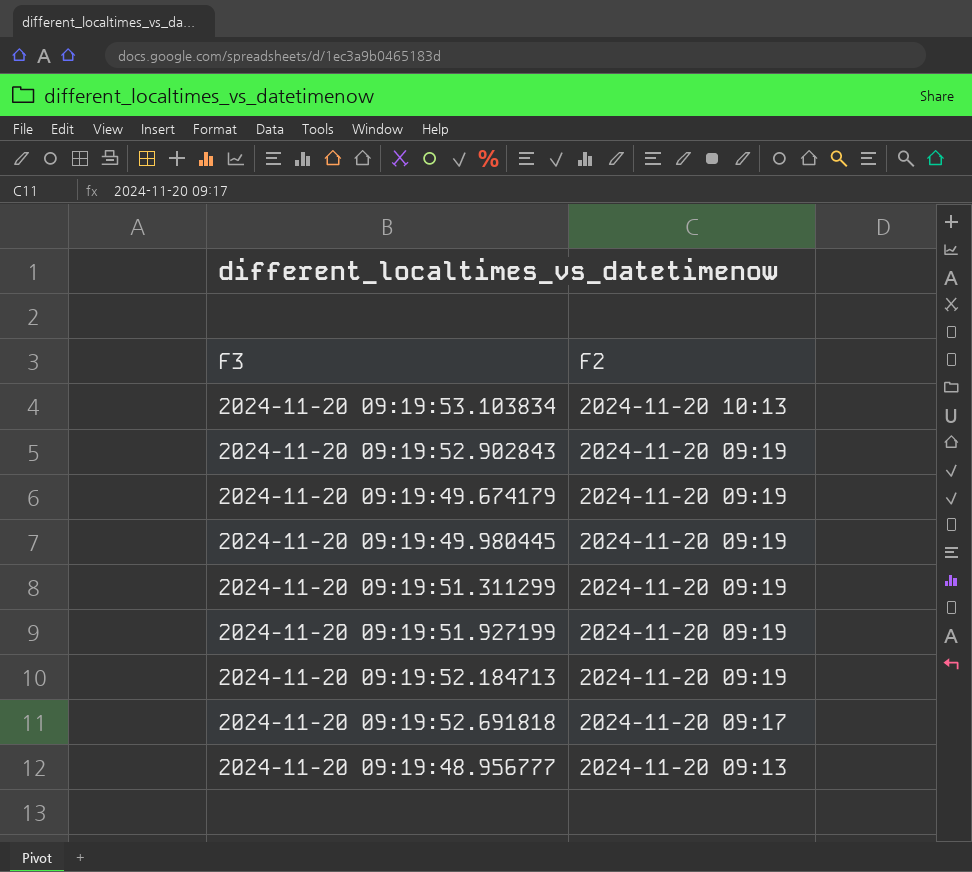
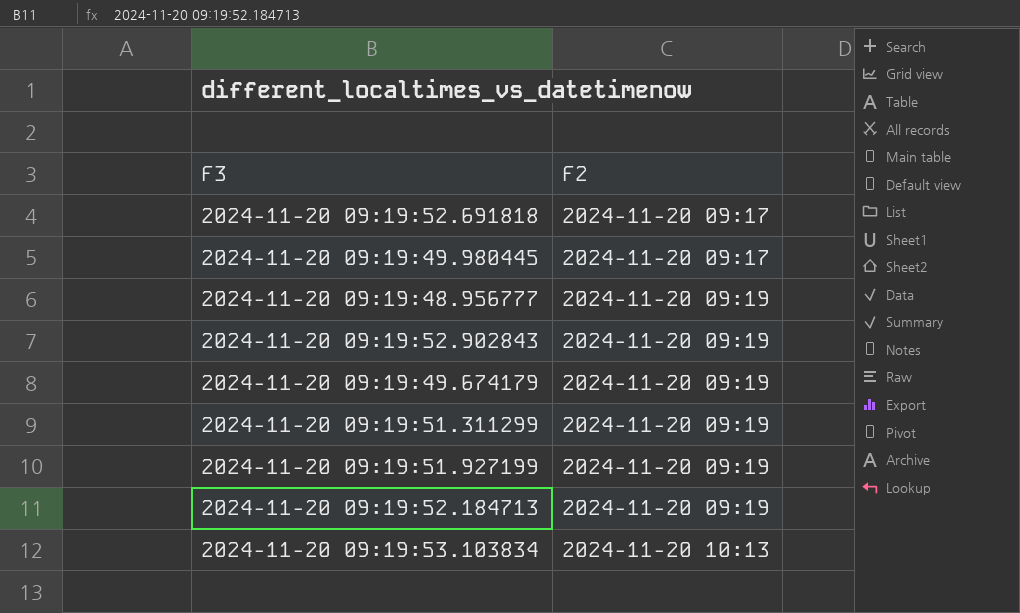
row order: F2 descending -> F2 ascending
2024-11-20 09:19:49.980445 | F2: 2024-11-20 09:19 -> 2024-11-20 09:17
2024-11-20 09:19:48.956777 | F2: 2024-11-20 09:13 -> 2024-11-20 09:19

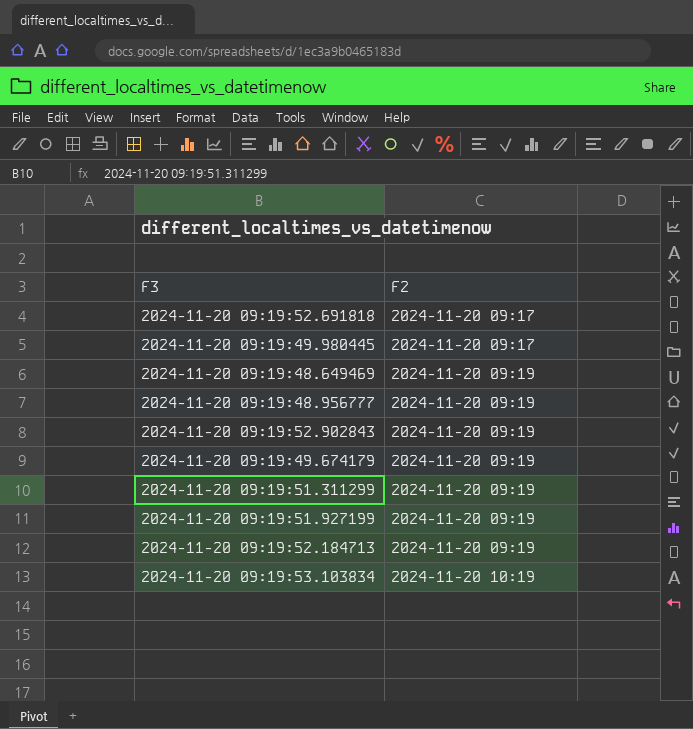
row 2024-11-20 09:19:48.649469: none -> 2024-11-20 09:19
2024-11-20 09:19:53.103834 | F2: 2024-11-20 10:13 -> 2024-11-20 10:19

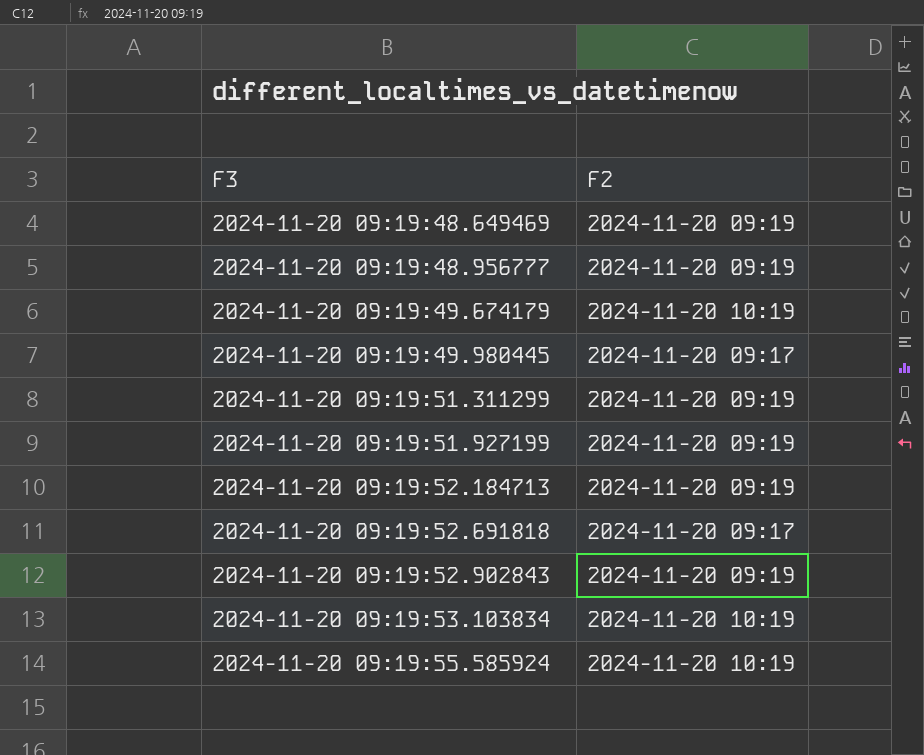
row order: F2 ascending -> F3 ascending
2024-11-20 09:19:49.674179 | F2: 2024-11-20 09:19 -> 2024-11-20 10:19
row 2024-11-20 09:19:55.585924: none -> 2024-11-20 10:19

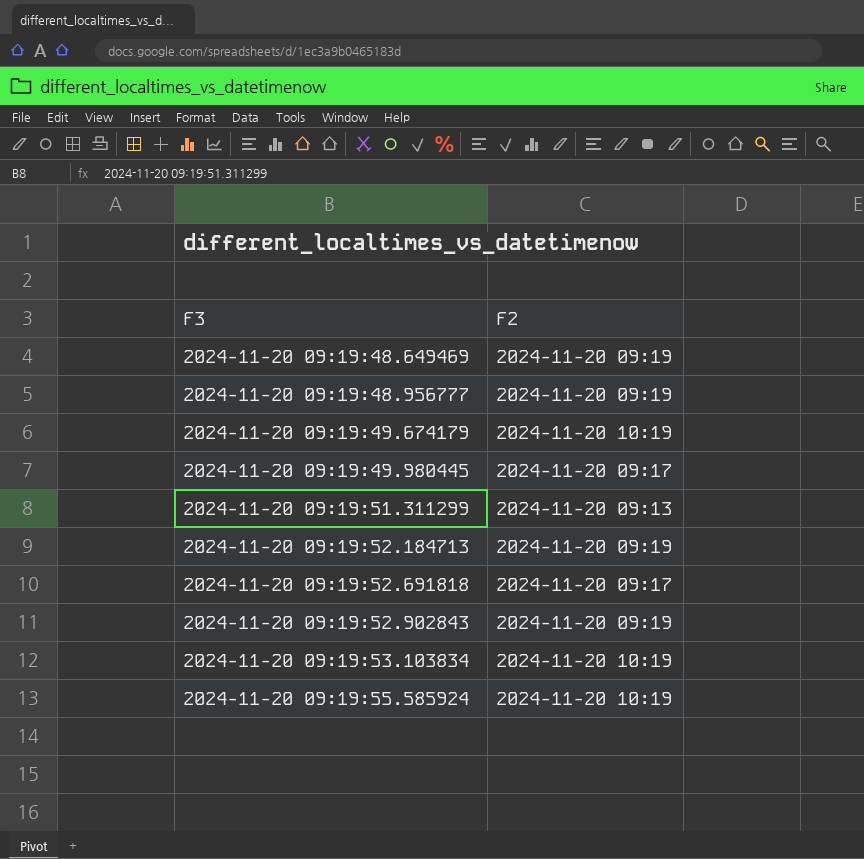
row 2024-11-20 09:19:51.927199: 2024-11-20 09:19 -> none
2024-11-20 09:19:51.311299 | F2: 2024-11-20 09:19 -> 2024-11-20 09:13

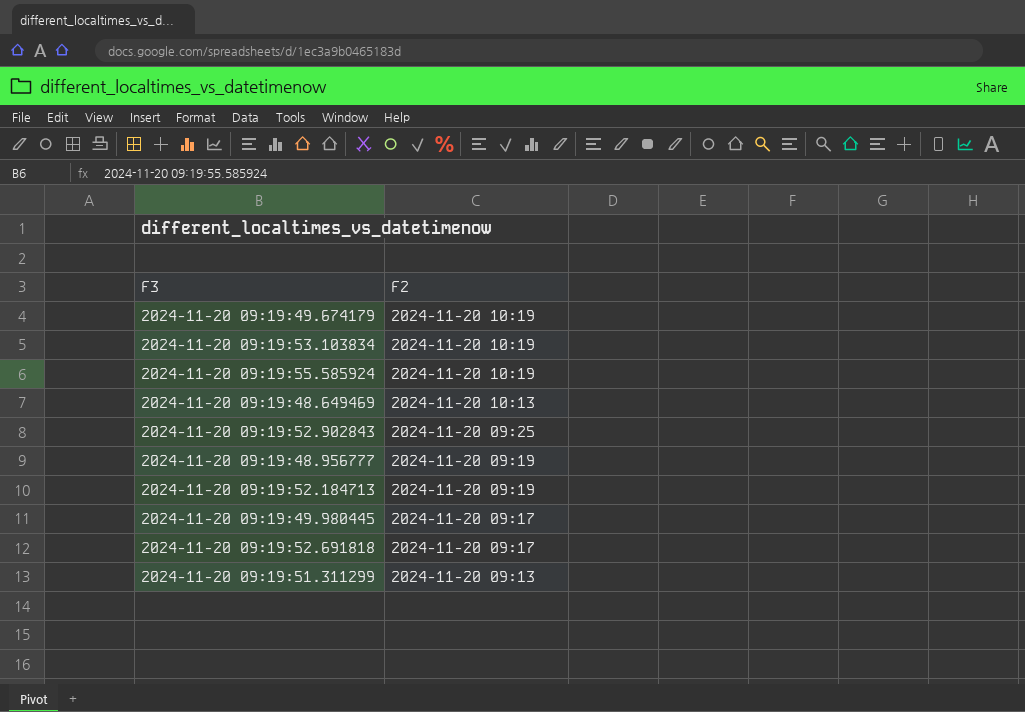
row order: F3 ascending -> F2 descending
2024-11-20 09:19:48.649469 | F2: 2024-11-20 09:19 -> 2024-11-20 10:13
2024-11-20 09:19:52.902843 | F2: 2024-11-20 09:19 -> 2024-11-20 09:25

